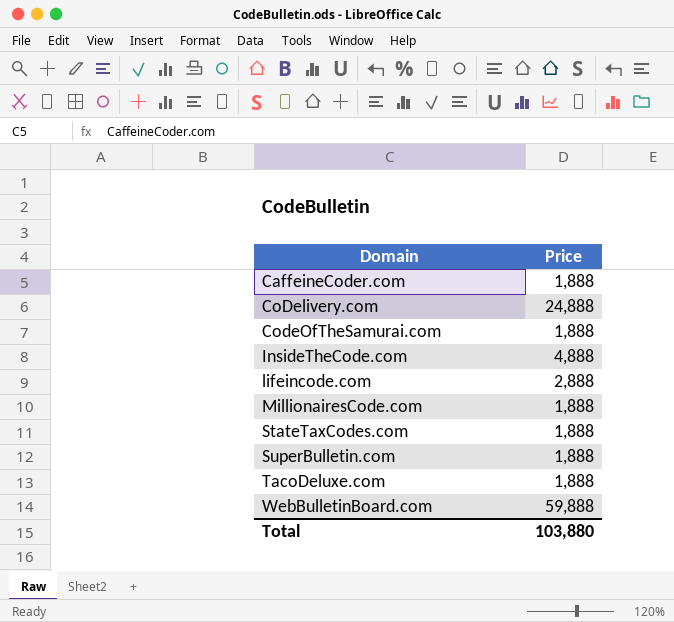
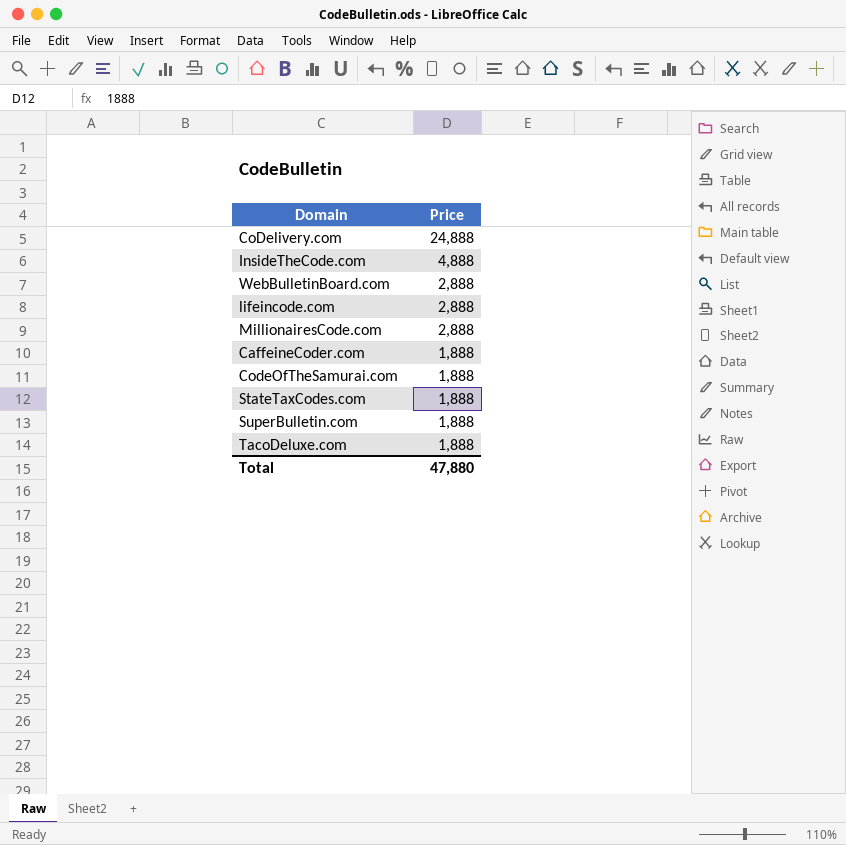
row order: Domain ascending -> Price descending
WebBulletinBoard.com | Price: 59,888 -> 2,888
MillionairesCode.com | Price: 1,888 -> 2,888
Total | Price: 103,880 -> 47,880

